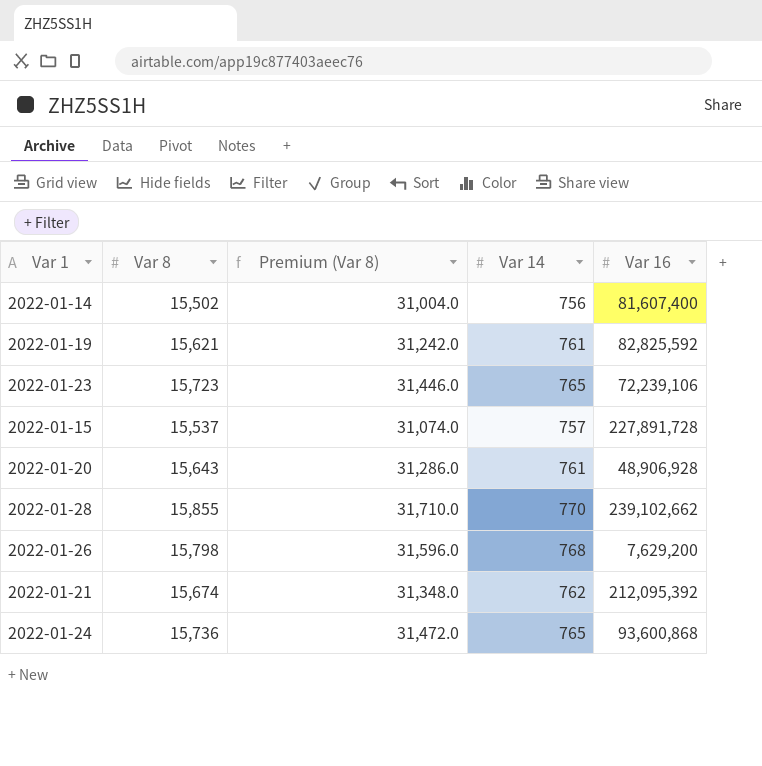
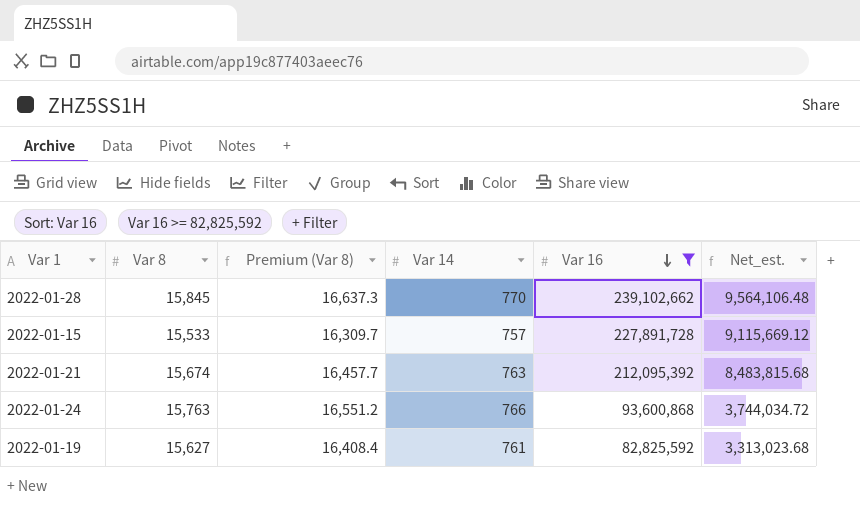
filter: none -> Var 16 >= 82,825,592
row order: none -> Var 16 descending
column Premium (Var 8) | formula: [Var 8] * 2 -> [Var 8] * 1.05
column Net_est. | formula: none -> [Var 16] * 0.04
2022-01-28 | Var 8: 15,855 -> 15,845
2022-01-15 | Var 8: 15,537 -> 15,533
2022-01-21 | Var 14: 762 -> 763
2022-01-24 | Var 8: 15,736 -> 15,763
2022-01-24 | Var 14: 765 -> 766
2022-01-19 | Var 8: 15,621 -> 15,627

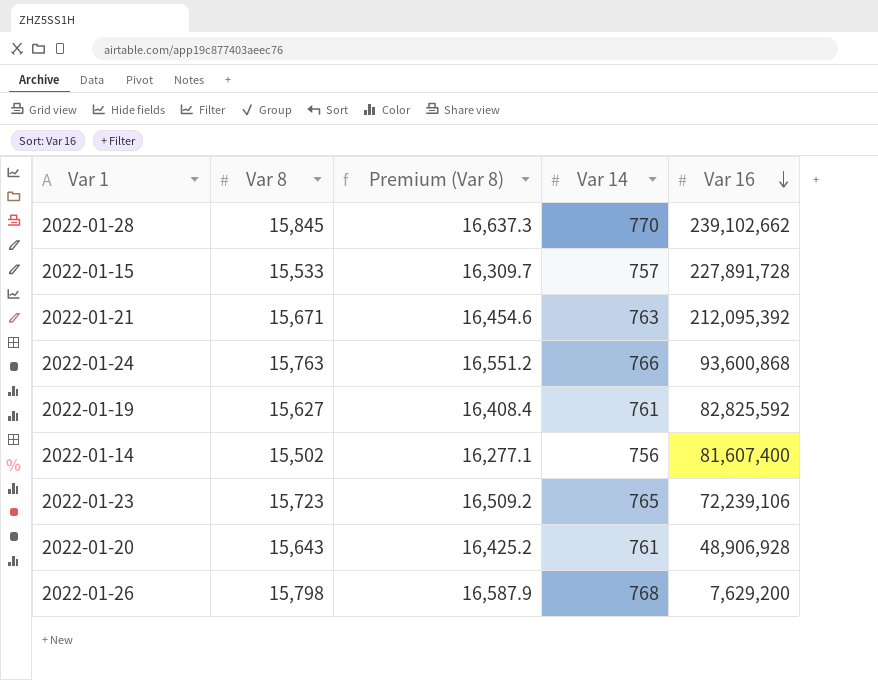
filter: Var 16 >= 82,825,592 -> none
column Net_est. | formula: [Var 16] * 0.04 -> none
2022-01-21 | Var 8: 15,674 -> 15,671
2022-01-21 | Premium (Var 8): 16,457.7 -> 16,454.6

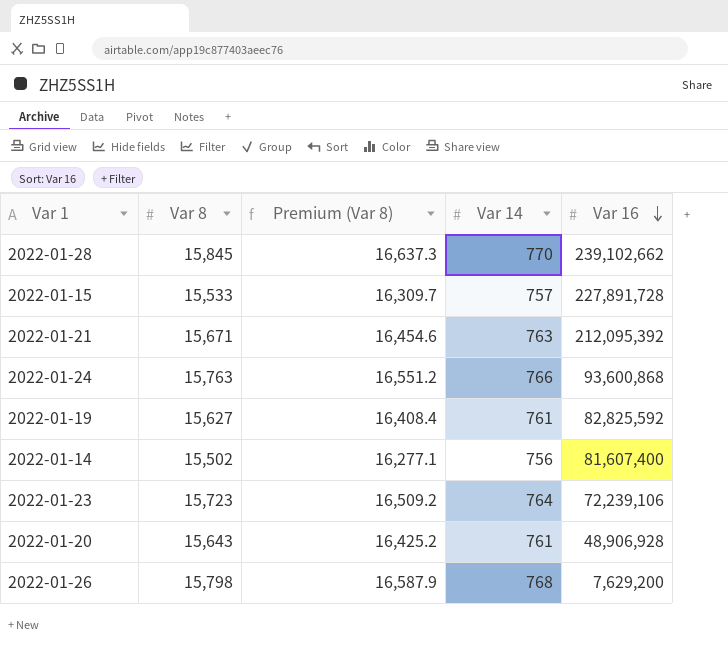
2022-01-23 | Var 14: 765 -> 764

